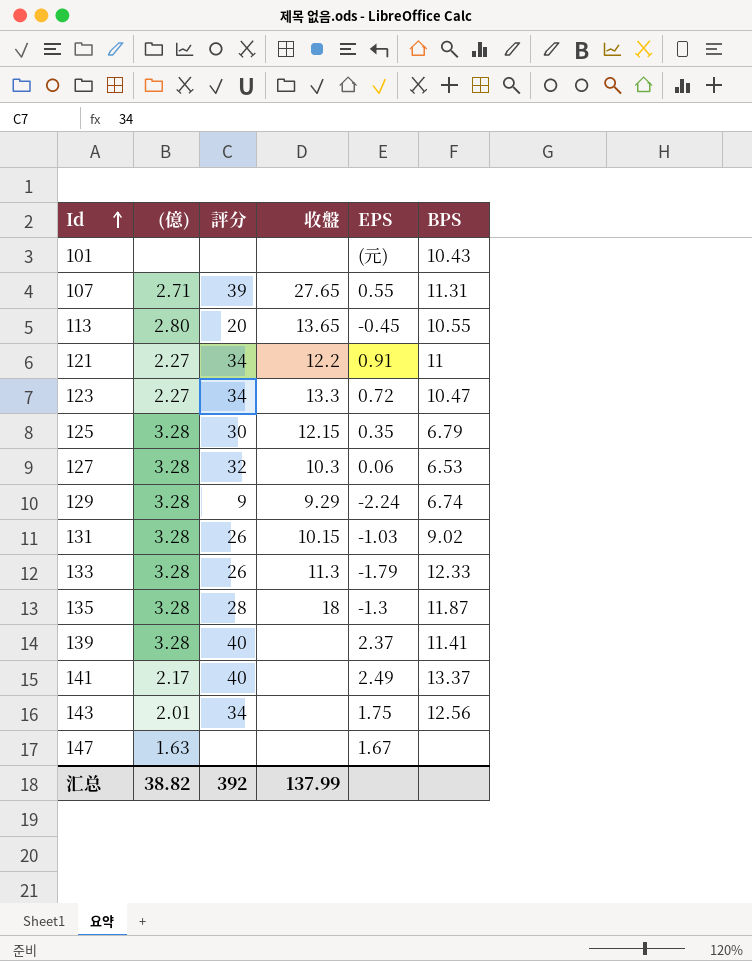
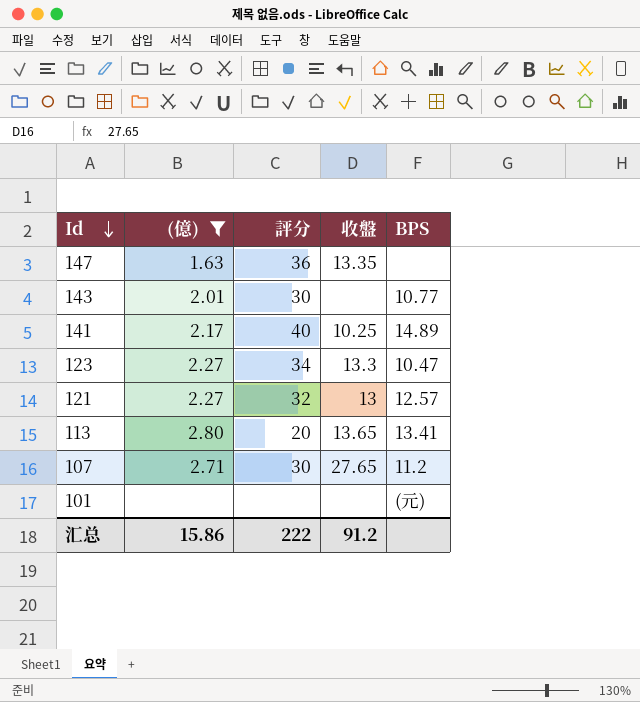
filter: none -> (億) != 3.28
row order: Id ascending -> Id descending
column EPS | position: 5 -> none
147 | 評分: none -> 36
147 | 收盤: none -> 13.35
143 | 評分: 34 -> 30
143 | BPS: 12.56 -> 10.77
141 | 收盤: none -> 10.25
141 | BPS: 13.37 -> 14.89
121 | 評分: 34 -> 32
121 | 收盤: 12.2 -> 13
121 | BPS: 11 -> 12.57
113 | BPS: 10.55 -> 13.41
107 | 評分: 39 -> 30
107 | BPS: 11.31 -> 11.2
101 | BPS: 10.43 -> (元)
汇总 | (億): 38.82 -> 15.86
汇总 | 評分: 392 -> 222
汇总 | 收盤: 137.99 -> 91.2

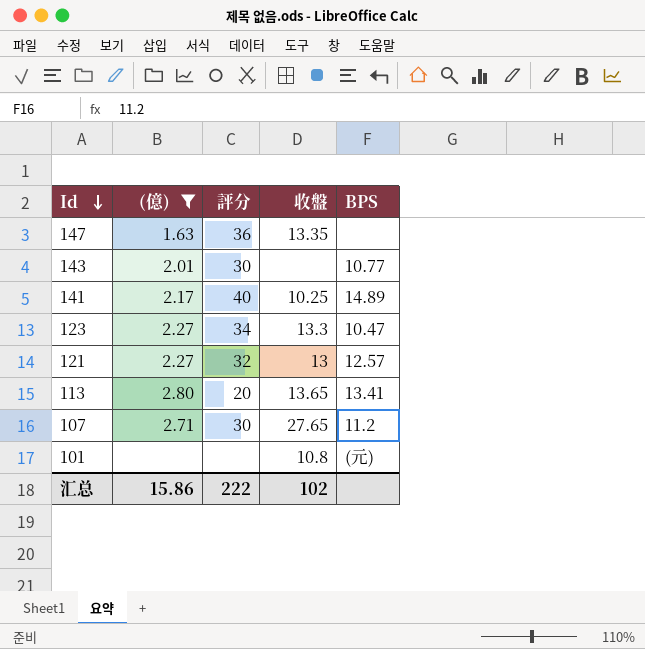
101 | 收盤: none -> 10.8
汇总 | 收盤: 91.2 -> 102

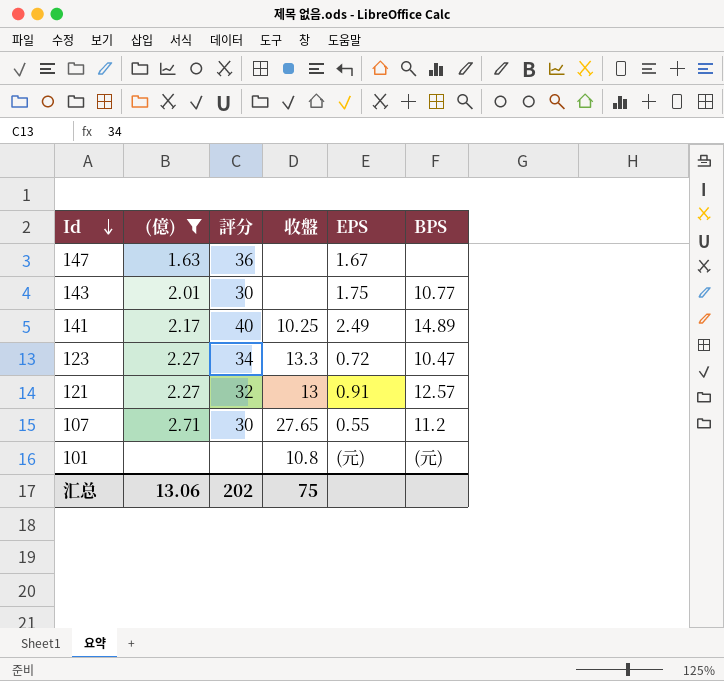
column EPS | position: none -> 5
row 113: 2.80 | 20 | 13.65 | 13.41 -> none
147 | 收盤: 13.35 -> none
汇总 | (億): 15.86 -> 13.06
汇总 | 評分: 222 -> 202
汇总 | 收盤: 102 -> 75

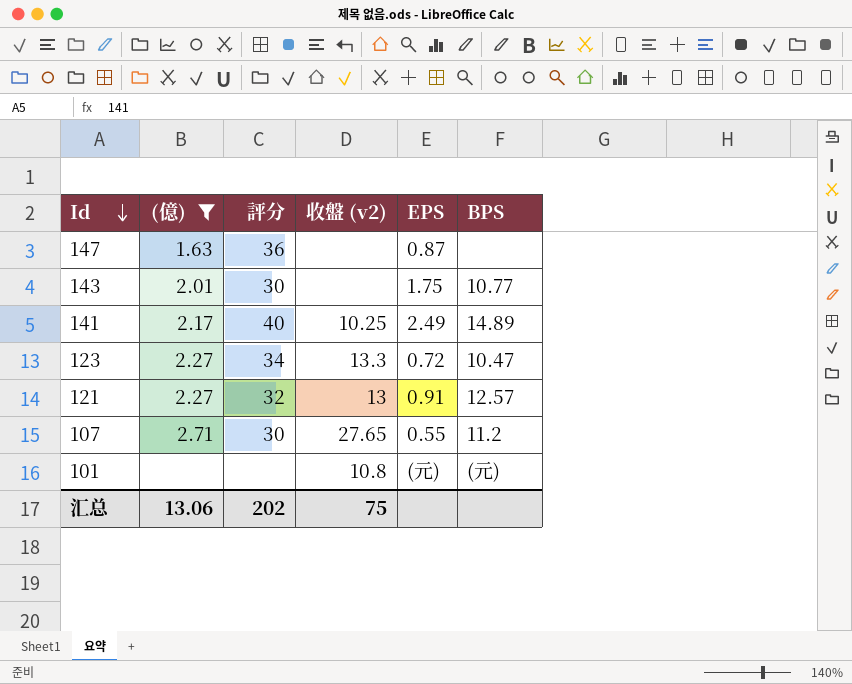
column name: 收盤 -> 收盤 (v2)
147 | EPS: 1.67 -> 0.87

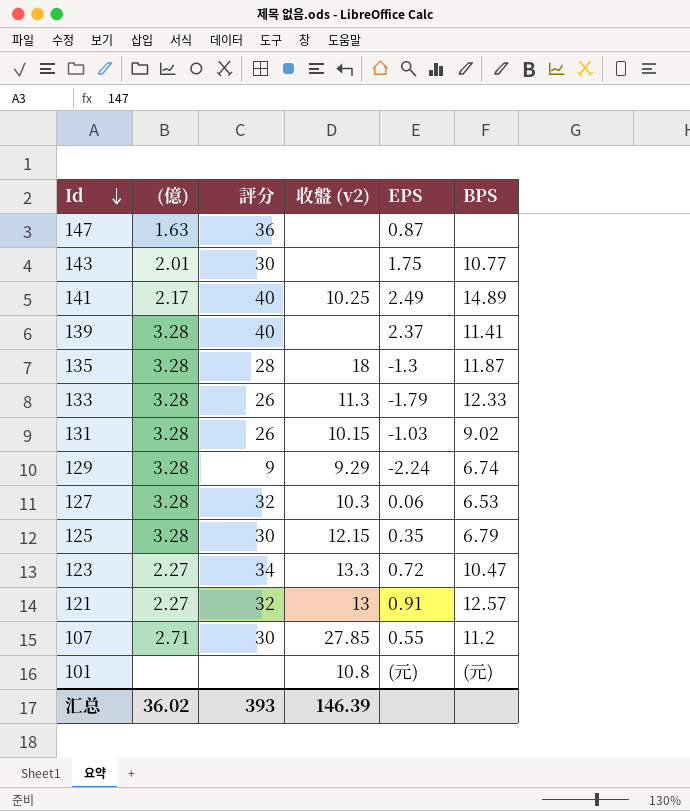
filter: (億) != 3.28 -> none
107 | 收盤 (v2): 27.65 -> 27.85
汇总 | (億): 13.06 -> 36.02
汇总 | 評分: 202 -> 393
汇总 | 收盤 (v2): 75 -> 146.39

